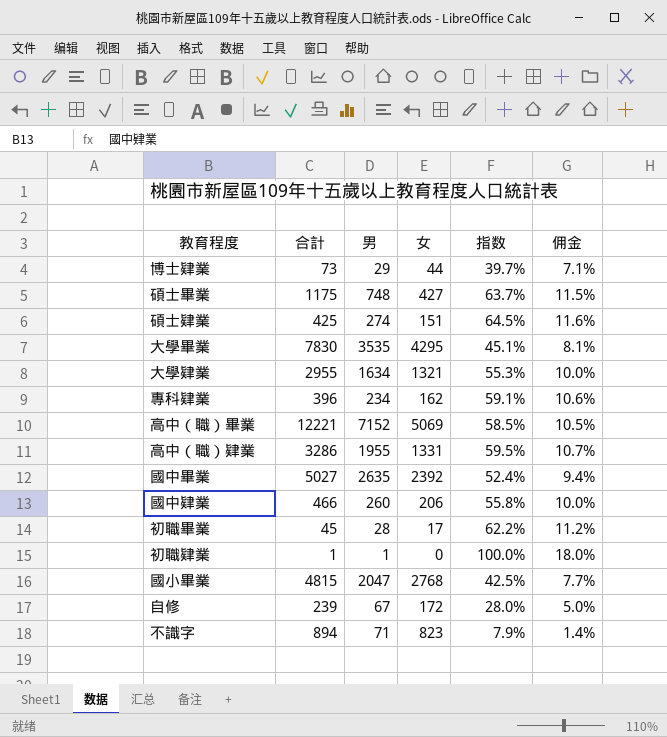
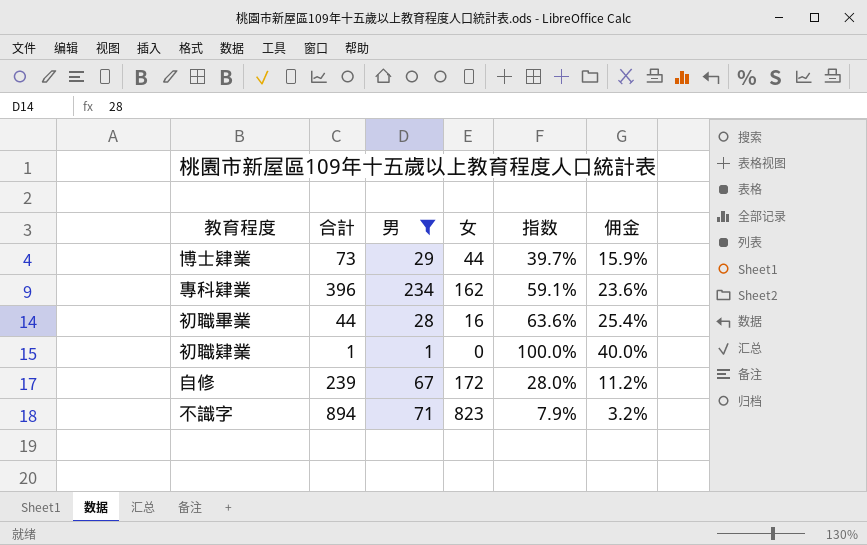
filter: none -> 男 <= 234
column 佣金 | formula: [指数] * 0.18 -> [指数] * 0.4
初職畢業 | 合計: 45 -> 44
初職畢業 | 女: 17 -> 16
初職畢業 | 指数: 62.2% -> 63.6%

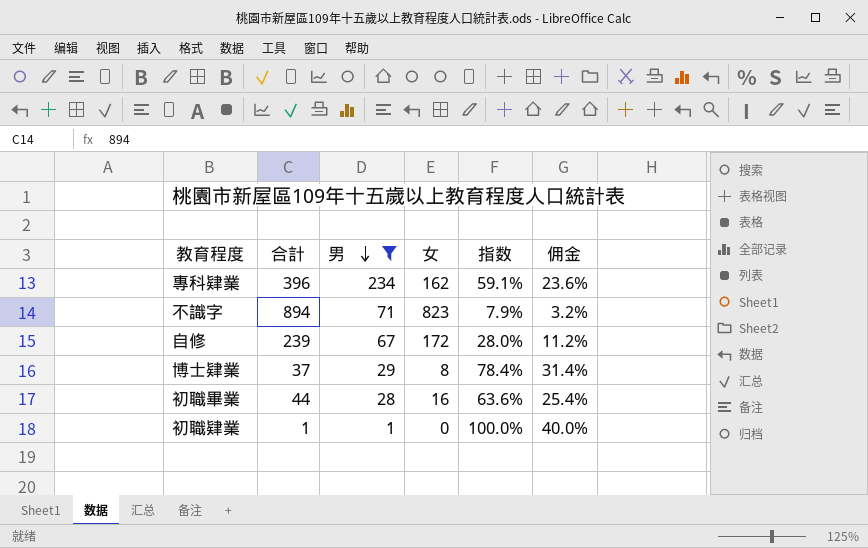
row order: none -> 男 descending
博士肄業 | 合計: 73 -> 37
博士肄業 | 女: 44 -> 8
博士肄業 | 指数: 39.7% -> 78.4%
博士肄業 | 佣金: 15.9% -> 31.4%

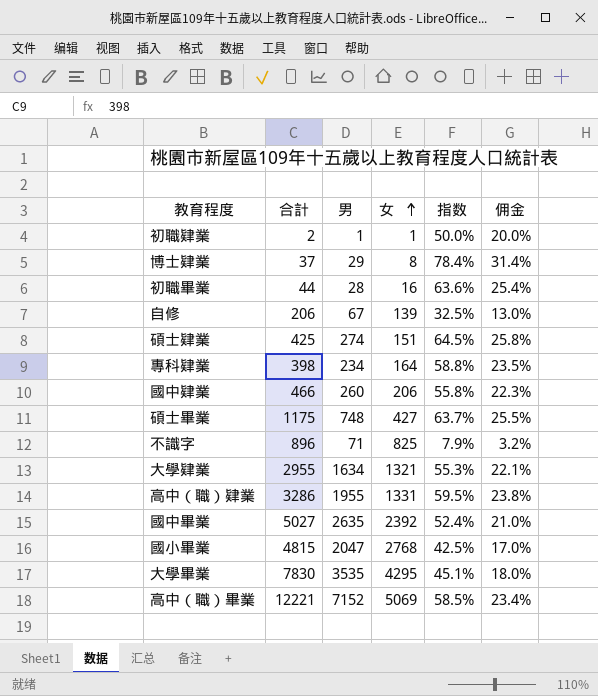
filter: 男 <= 234 -> none
row order: 男 descending -> 女 ascending
初職肄業 | 合計: 1 -> 2
初職肄業 | 女: 0 -> 1
初職肄業 | 指数: 100.0% -> 50.0%
初職肄業 | 佣金: 40.0% -> 20.0%
自修 | 合計: 239 -> 206
自修 | 女: 172 -> 139
自修 | 指数: 28.0% -> 32.5%
自修 | 佣金: 11.2% -> 13.0%
專科肄業 | 合計: 396 -> 398
專科肄業 | 女: 162 -> 164
專科肄業 | 指数: 59.1% -> 58.8%
專科肄業 | 佣金: 23.6% -> 23.5%
不識字 | 合計: 894 -> 896
不識字 | 女: 823 -> 825

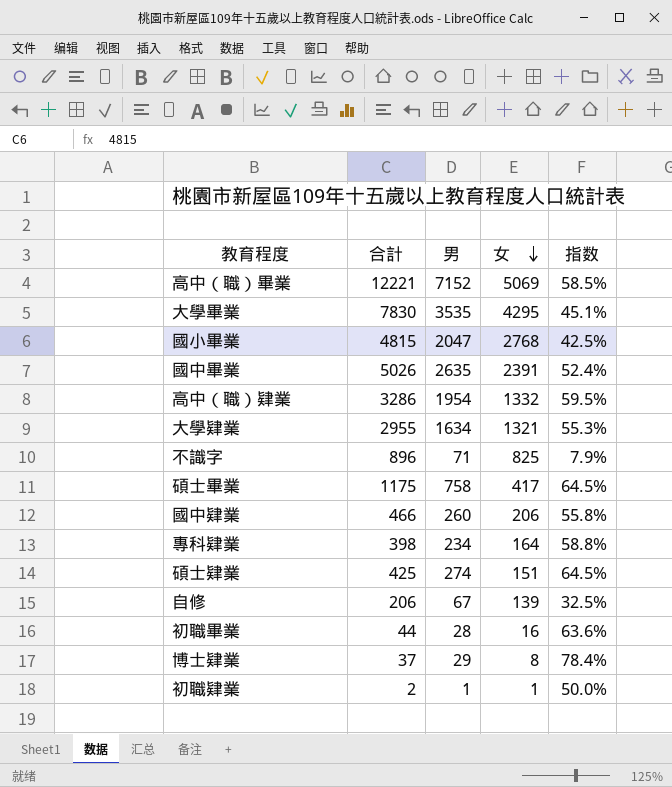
row order: 女 ascending -> 女 descending
column 佣金 | formula: [指数] * 0.4 -> none
國中畢業 | 合計: 5027 -> 5026
國中畢業 | 女: 2392 -> 2391
高中（職）肄業 | 男: 1955 -> 1954
高中（職）肄業 | 女: 1331 -> 1332
碩士畢業 | 男: 748 -> 758
碩士畢業 | 女: 427 -> 417
碩士畢業 | 指数: 63.7% -> 64.5%

